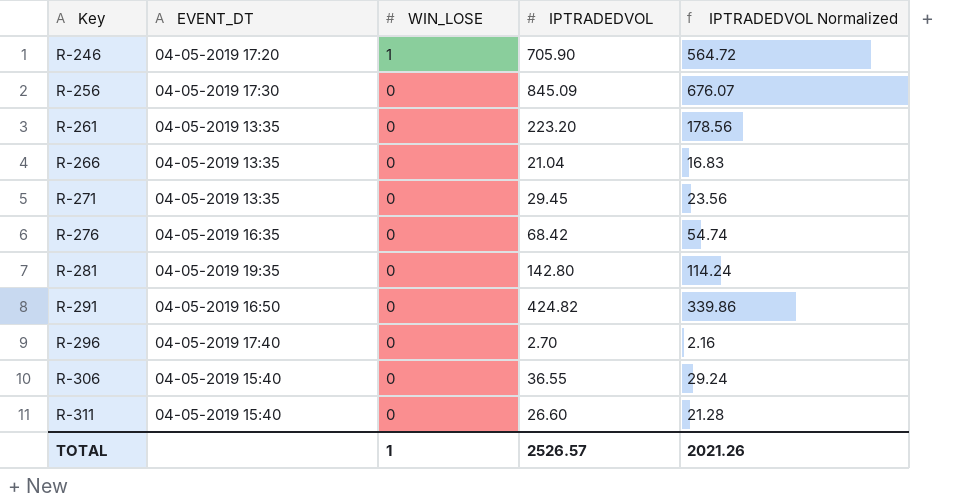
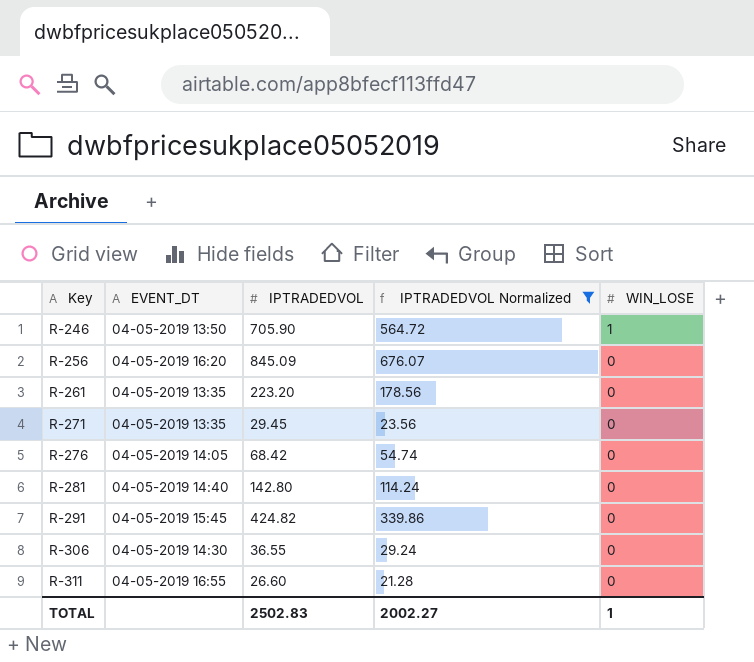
filter: none -> IPTRADEDVOL Normalized >= 21.28
column WIN_LOSE | position: 3 -> 5
R-246 | EVENT_DT: 04-05-2019 17:20 -> 04-05-2019 13:50
R-256 | EVENT_DT: 04-05-2019 17:30 -> 04-05-2019 16:20
R-276 | EVENT_DT: 04-05-2019 16:35 -> 04-05-2019 14:05
R-281 | EVENT_DT: 04-05-2019 19:35 -> 04-05-2019 14:40
R-291 | EVENT_DT: 04-05-2019 16:50 -> 04-05-2019 15:45
R-306 | EVENT_DT: 04-05-2019 15:40 -> 04-05-2019 14:30
R-311 | EVENT_DT: 04-05-2019 15:40 -> 04-05-2019 16:55
TOTAL | IPTRADEDVOL: 2526.57 -> 2502.83
TOTAL | IPTRADEDVOL Normalized: 2021.26 -> 2002.27

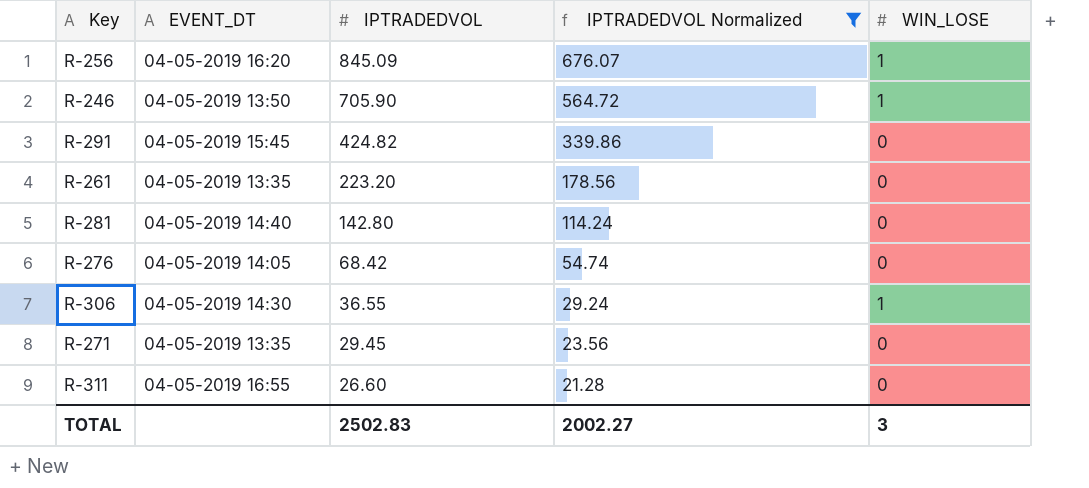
row order: Key ascending -> IPTRADEDVOL descending
R-256 | WIN_LOSE: 0 -> 1
R-306 | WIN_LOSE: 0 -> 1
TOTAL | WIN_LOSE: 1 -> 3

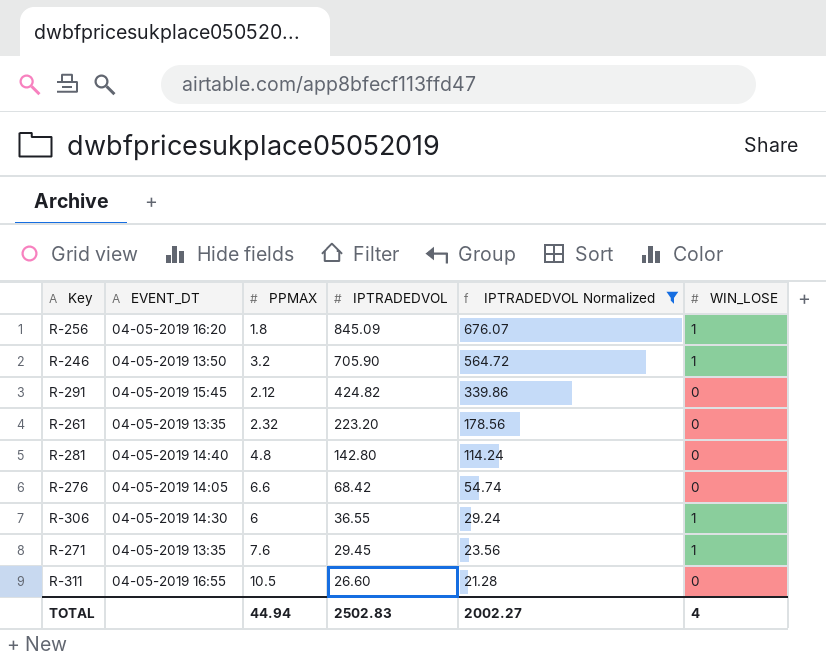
column PPMAX | position: none -> 3
R-271 | WIN_LOSE: 0 -> 1
TOTAL | WIN_LOSE: 3 -> 4

